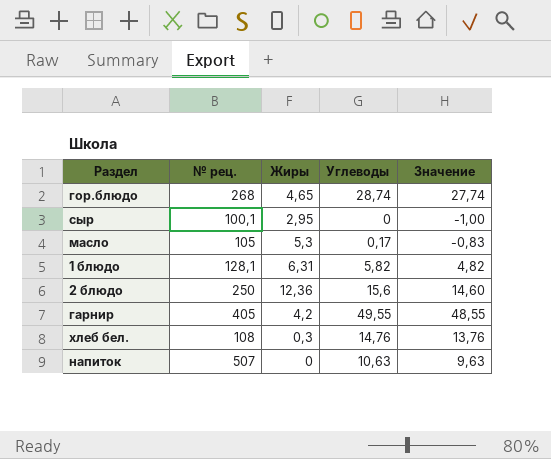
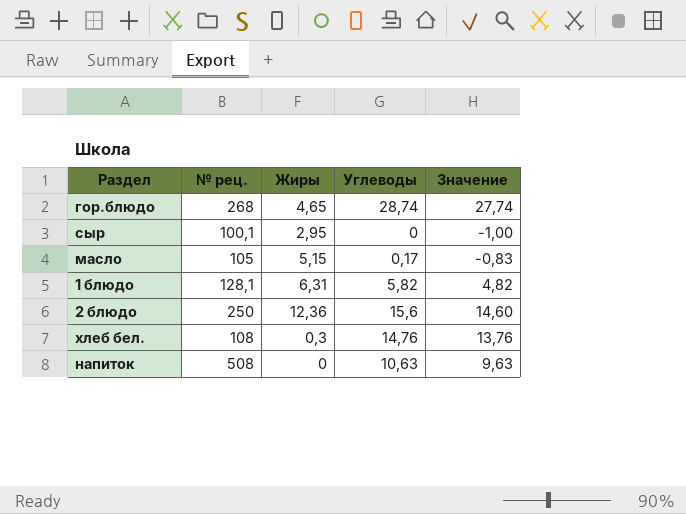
row гарнир: 405 | 4,2 | 49,55 | 48,55 -> none
масло | Жиры: 5,3 -> 5,15
напиток | № рец.: 507 -> 508

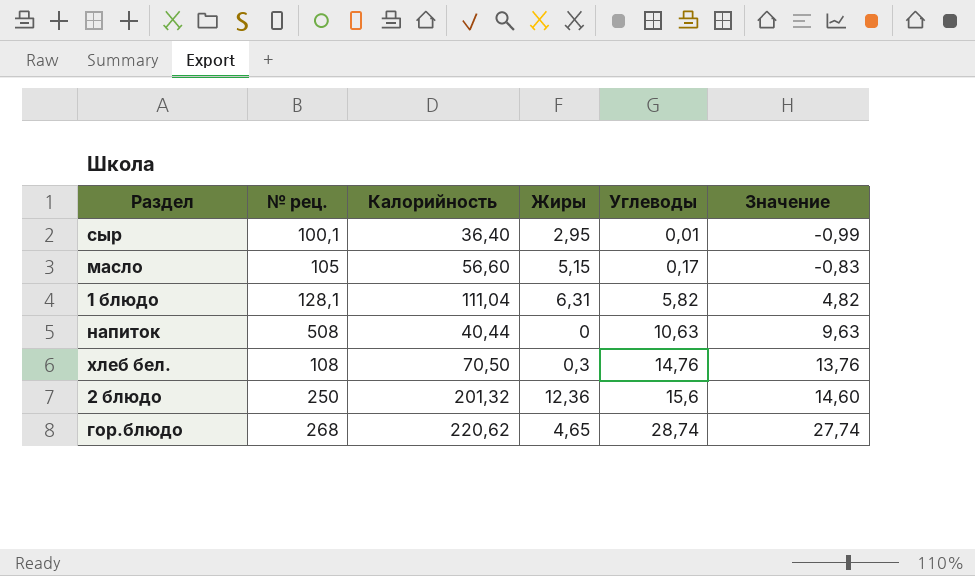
row order: none -> Углеводы ascending
column Калорийность | position: none -> 3
сыр | Углеводы: 0 -> 0,01
сыр | Значение: -1,00 -> -0,99

